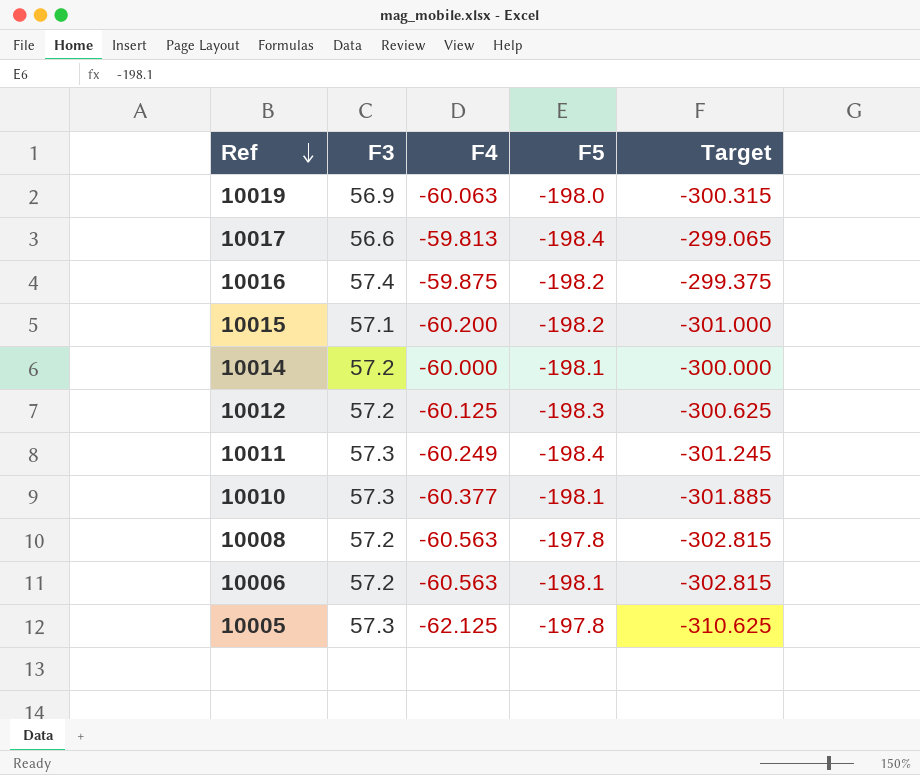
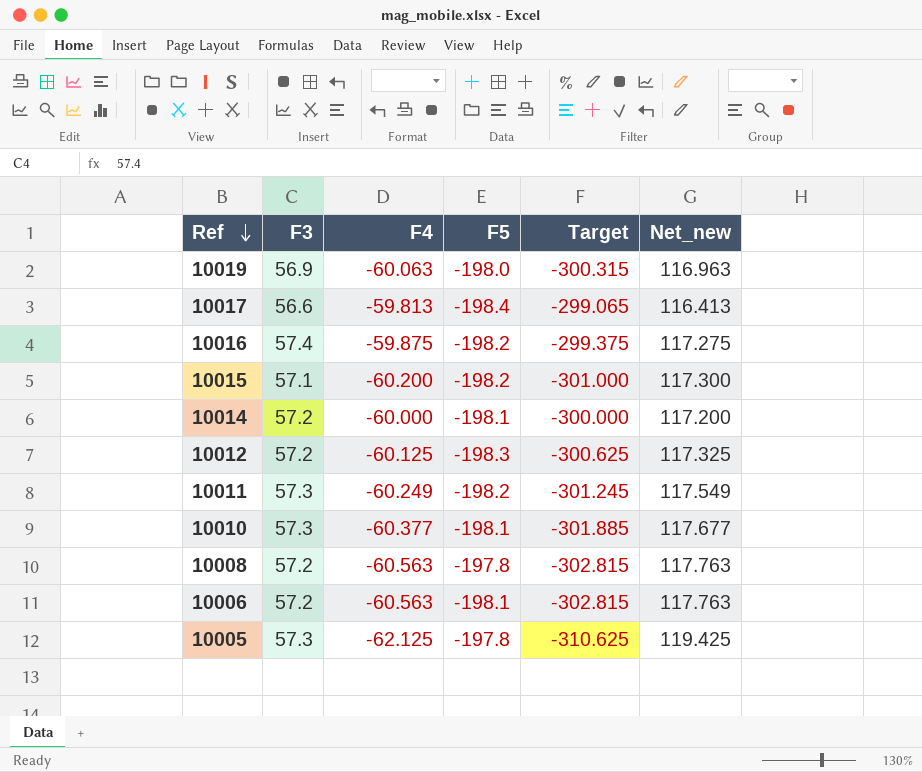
column Net_new | formula: none -> [F3] - [F4]
10011 | F5: -198.4 -> -198.2

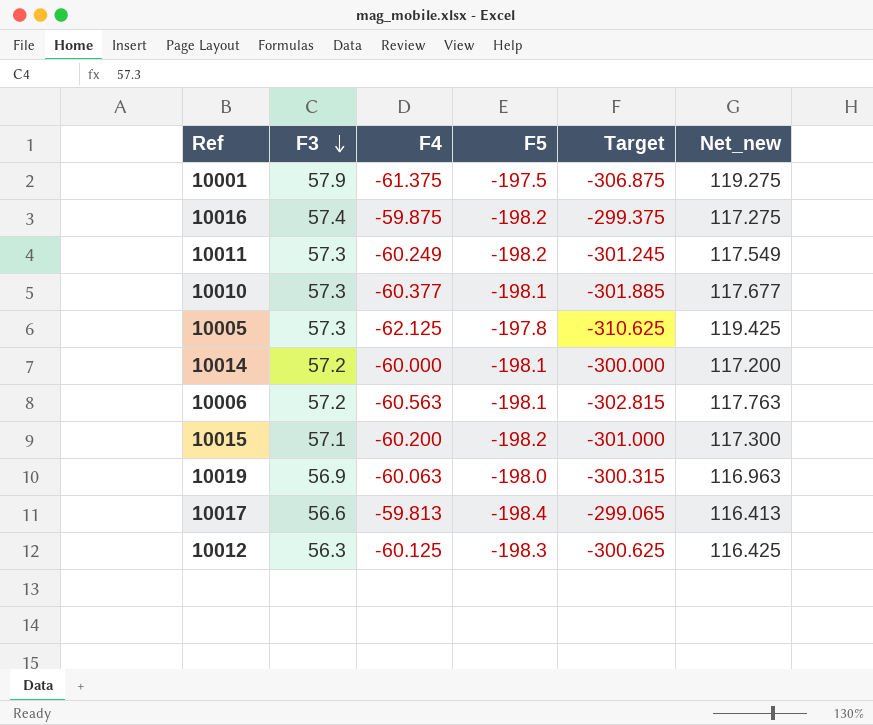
row order: Ref descending -> F3 descending
row 10008: 57.2 | -60.563 | -197.8 | -302.815 | 117.763 -> none
row 10001: none -> 57.9 | -61.375 | -197.5 | -306.875 | 119.275
10012 | F3: 57.2 -> 56.3
10012 | Net_new: 117.325 -> 116.425

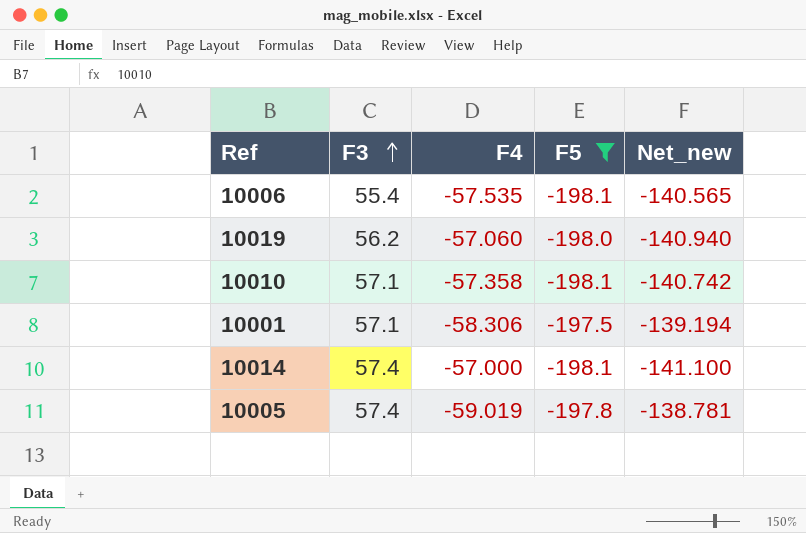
filter: none -> F5 >= -198.1
row order: F3 descending -> F3 ascending
column Target | formula: [F4] * 5 -> none
column Net_new | formula: [F3] - [F4] -> [F5] - [F4]
10006 | F3: 57.2 -> 55.4
10006 | F4: -60.563 -> -57.535
10019 | F3: 56.9 -> 56.2
10019 | F4: -60.063 -> -57.060
10010 | F3: 57.3 -> 57.1
10010 | F4: -60.377 -> -57.358
10001 | F3: 57.9 -> 57.1
10001 | F4: -61.375 -> -58.306
10014 | F3: 57.2 -> 57.4
10014 | F4: -60.000 -> -57.000
10005 | F3: 57.3 -> 57.4
10005 | F4: -62.125 -> -59.019

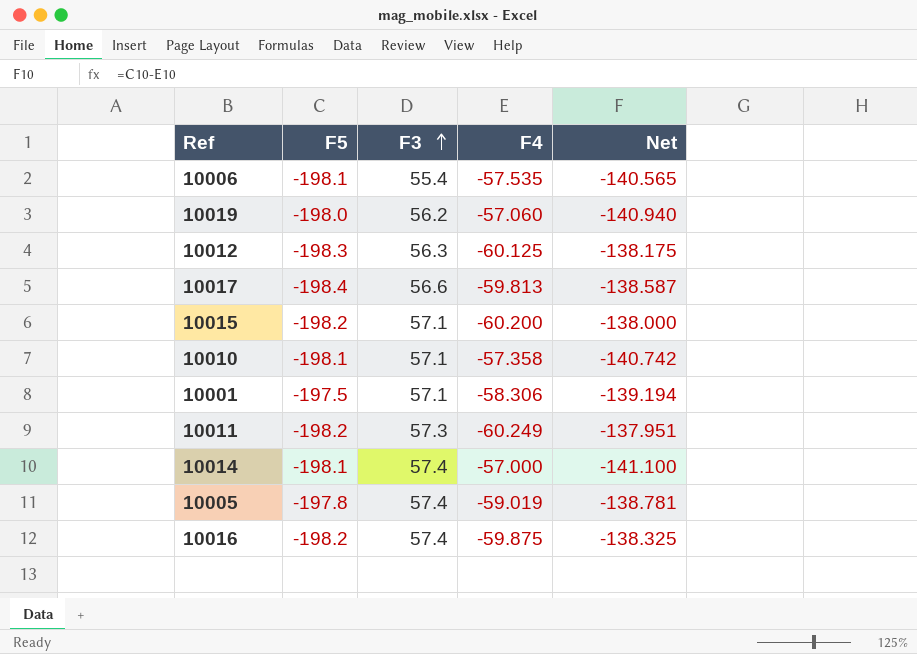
filter: F5 >= -198.1 -> none
column F5 | position: 4 -> 2
column name: Net_new -> Net

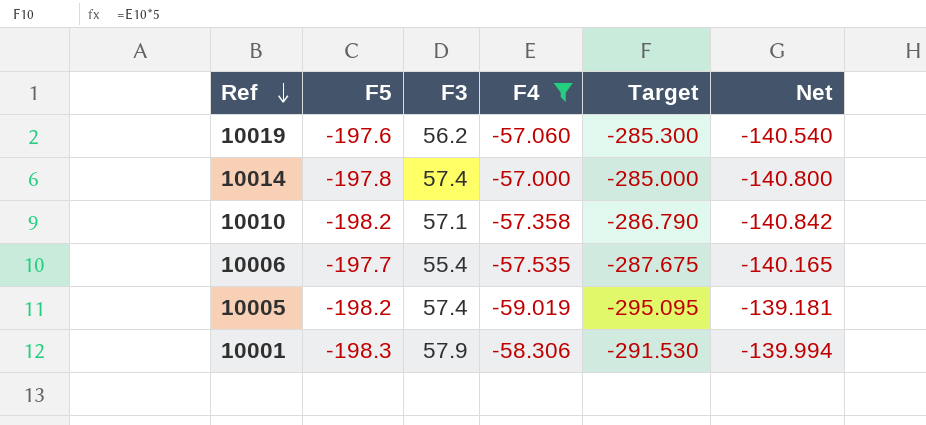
filter: none -> F4 >= -59.019
row order: F3 ascending -> Ref descending
column Target | formula: none -> [F4] * 5
10019 | F5: -198.0 -> -197.6
10019 | Net: -140.940 -> -140.540
10014 | F5: -198.1 -> -197.8
10014 | Net: -141.100 -> -140.800
10010 | F5: -198.1 -> -198.2
10010 | Net: -140.742 -> -140.842
10006 | F5: -198.1 -> -197.7
10006 | Net: -140.565 -> -140.165
10005 | F5: -197.8 -> -198.2
10005 | Net: -138.781 -> -139.181
10001 | F5: -197.5 -> -198.3
10001 | F3: 57.1 -> 57.9
10001 | Net: -139.194 -> -139.994

